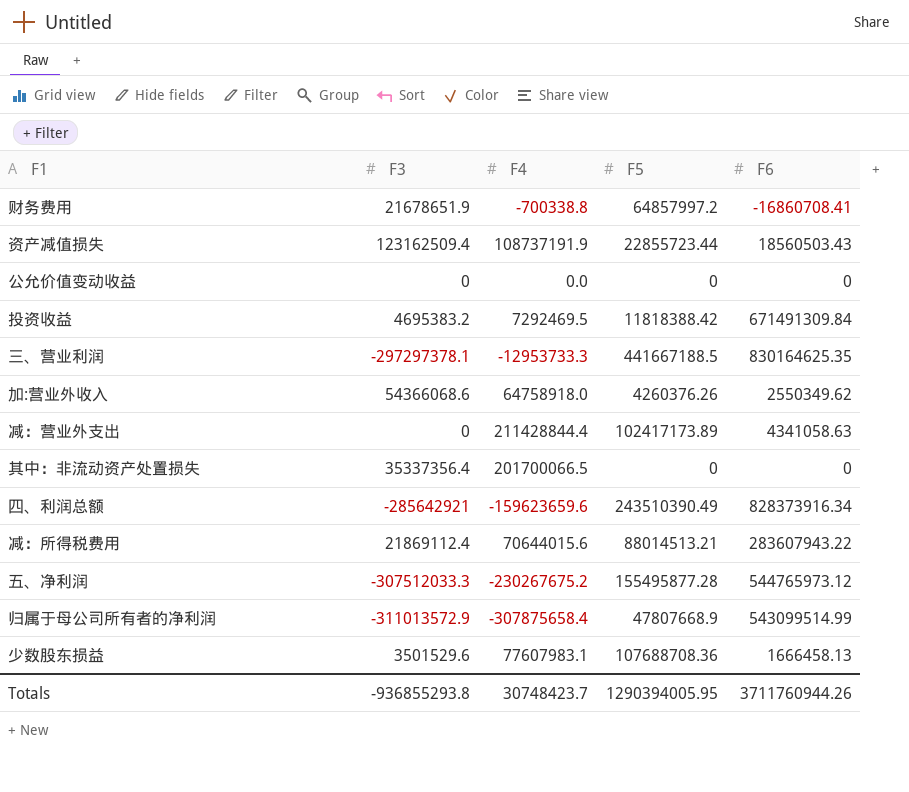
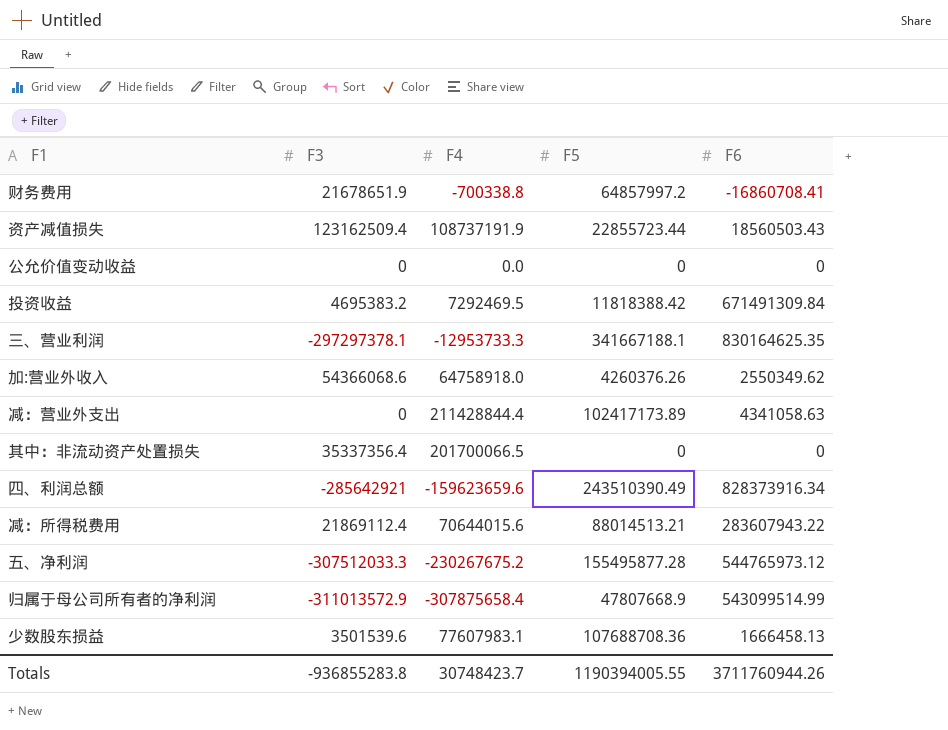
三、营业利润 | F5: 441667188.5 -> 341667188.1
少数股东损益 | F3: 3501529.6 -> 3501539.6
Totals | F3: -936855293.8 -> -936855283.8
Totals | F5: 1290394005.95 -> 1190394005.55

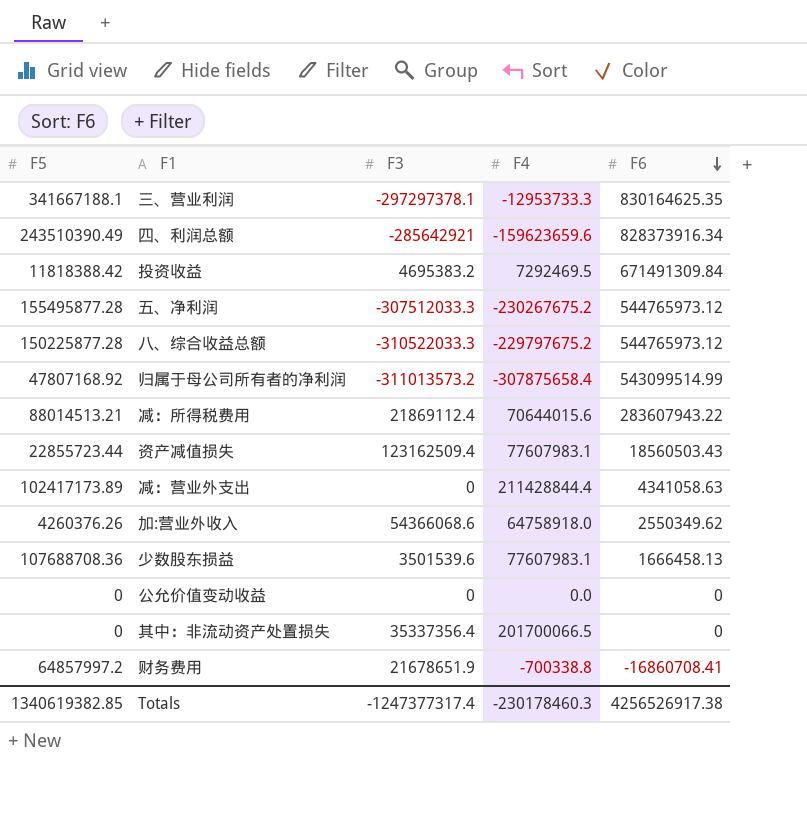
row order: none -> F6 descending
column F5 | position: 4 -> 1
row 八、综合收益总额: none -> 150225877.28 | -310522033.3 | -229797675.2 | 544765973.12
归属于母公司所有者的净利润 | F5: 47807668.9 -> 47807168.92
归属于母公司所有者的净利润 | F3: -311013572.9 -> -311013573.2
资产减值损失 | F4: 108737191.9 -> 77607983.1
Totals | F5: 1190394005.55 -> 1340619382.85
Totals | F3: -936855283.8 -> -1247377317.4
Totals | F4: 30748423.7 -> -230178460.3
Totals | F6: 3711760944.26 -> 4256526917.38

